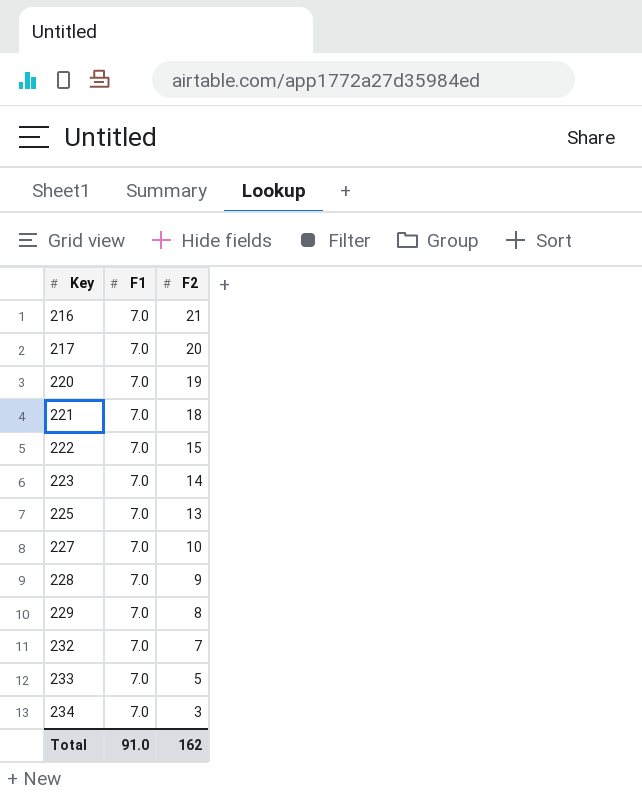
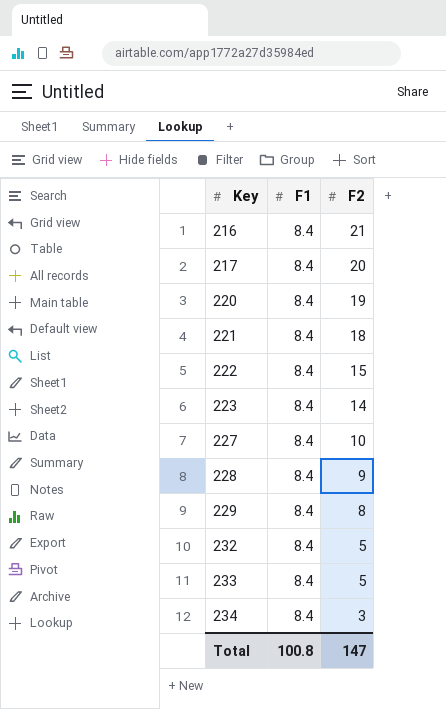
row 225: 7.0 | 13 -> none
216 | F1: 7.0 -> 8.4
217 | F1: 7.0 -> 8.4
220 | F1: 7.0 -> 8.4
221 | F1: 7.0 -> 8.4
222 | F1: 7.0 -> 8.4
223 | F1: 7.0 -> 8.4
227 | F1: 7.0 -> 8.4
228 | F1: 7.0 -> 8.4
229 | F1: 7.0 -> 8.4
232 | F1: 7.0 -> 8.4
232 | F2: 7 -> 5
233 | F1: 7.0 -> 8.4
234 | F1: 7.0 -> 8.4
Total | F1: 91.0 -> 100.8
Total | F2: 162 -> 147

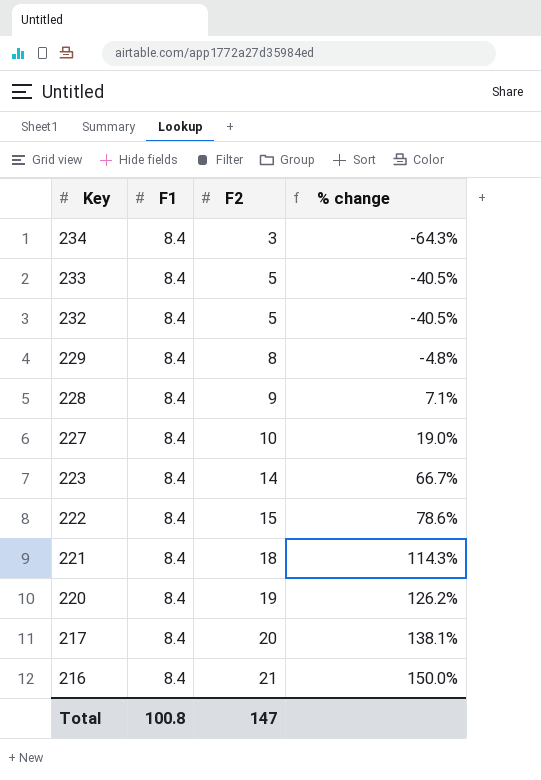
row order: Key ascending -> Key descending
column % change | formula: none -> ([F2] - [F1]) / [F1]

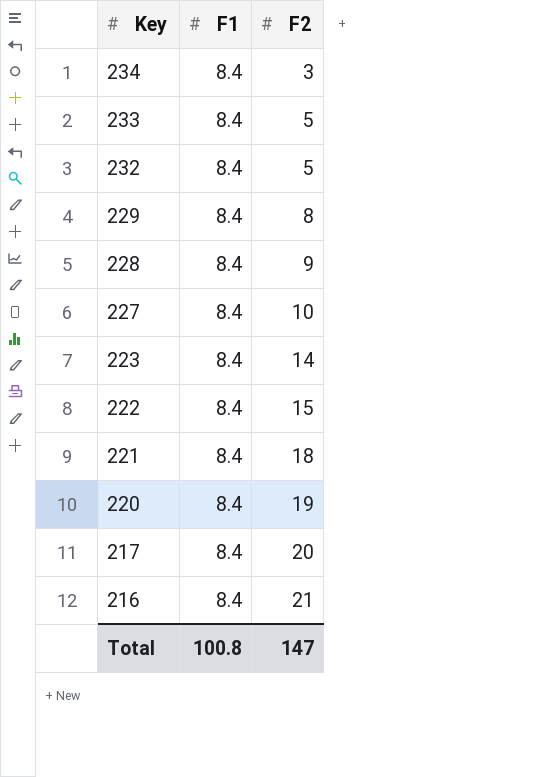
column % change | formula: ([F2] - [F1]) / [F1] -> none

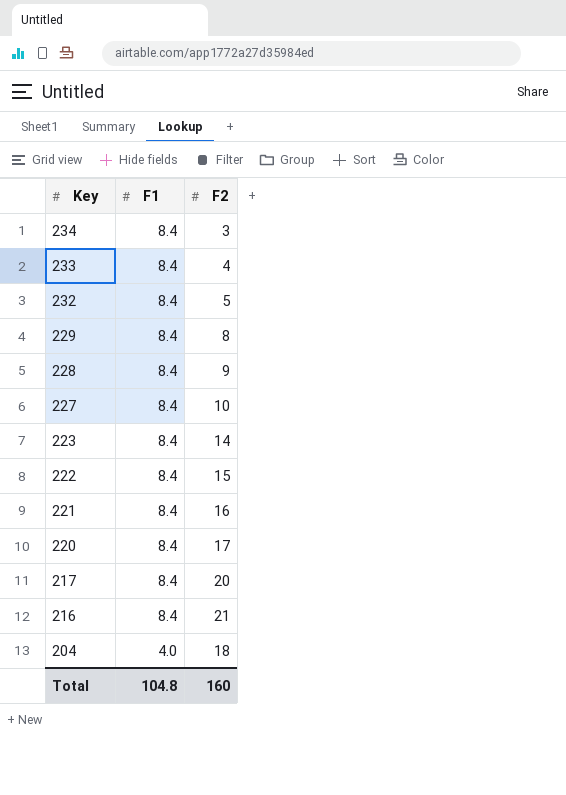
233 | F2: 5 -> 4
221 | F2: 18 -> 16
220 | F2: 19 -> 17
row 204: none -> 4.0 | 18
Total | F1: 100.8 -> 104.8
Total | F2: 147 -> 160

